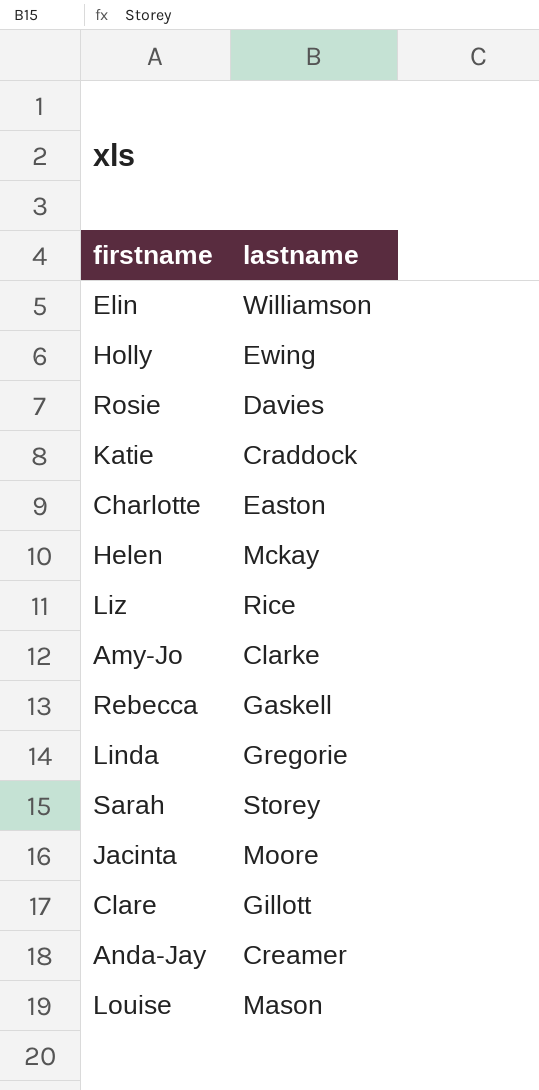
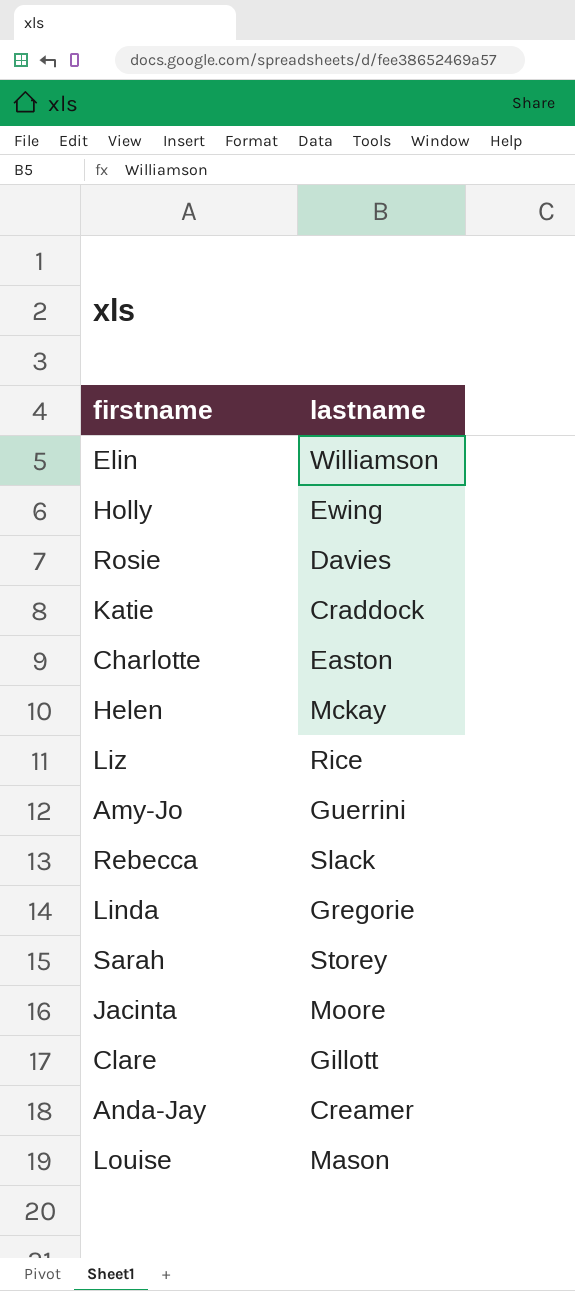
Amy-Jo | lastname: Clarke -> Guerrini
Rebecca | lastname: Gaskell -> Slack

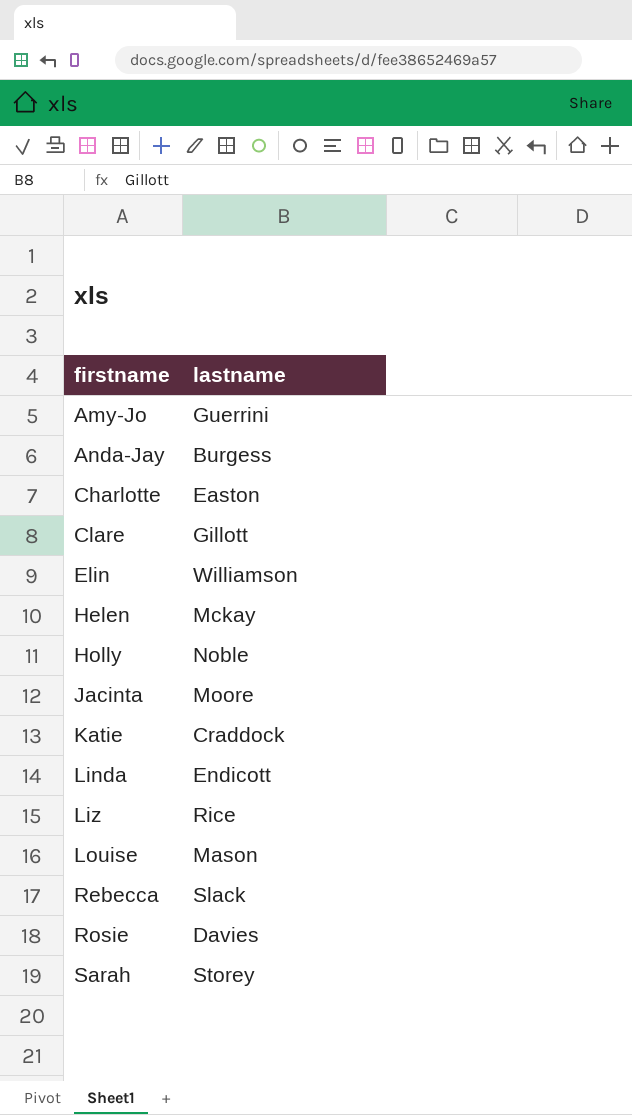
row order: none -> firstname ascending
Anda-Jay | lastname: Creamer -> Burgess
Holly | lastname: Ewing -> Noble
Linda | lastname: Gregorie -> Endicott

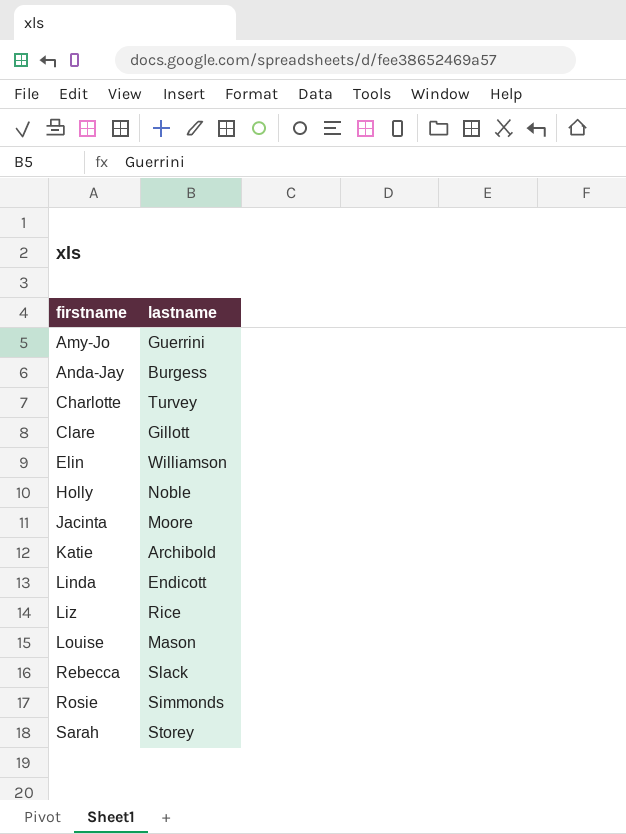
row Helen: Mckay -> none
Charlotte | lastname: Easton -> Turvey
Katie | lastname: Craddock -> Archibold
Rosie | lastname: Davies -> Simmonds

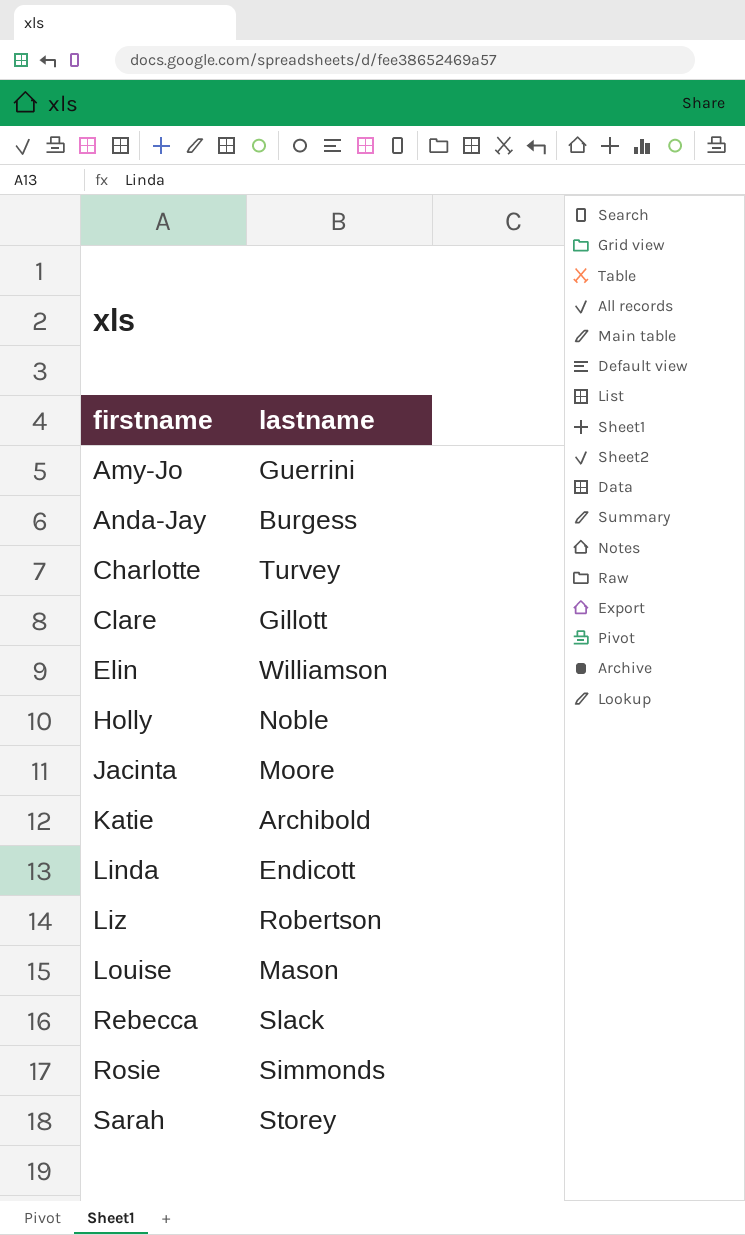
Liz | lastname: Rice -> Robertson

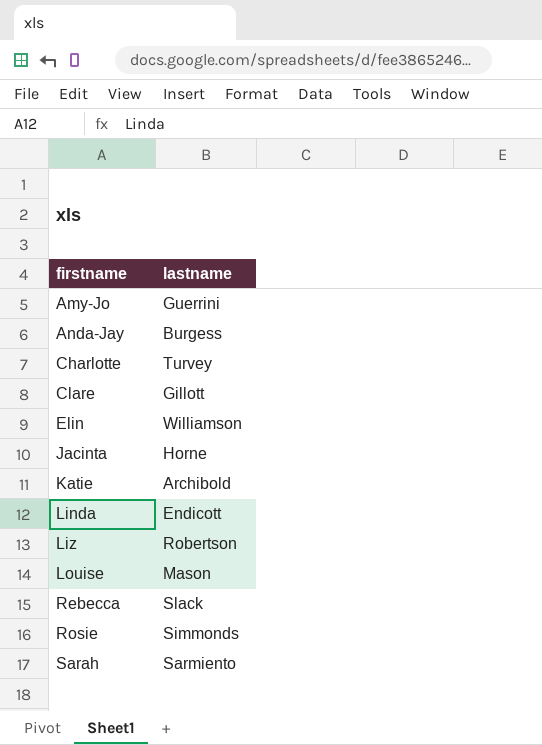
row Holly: Noble -> none
Jacinta | lastname: Moore -> Horne
Sarah | lastname: Storey -> Sarmiento

